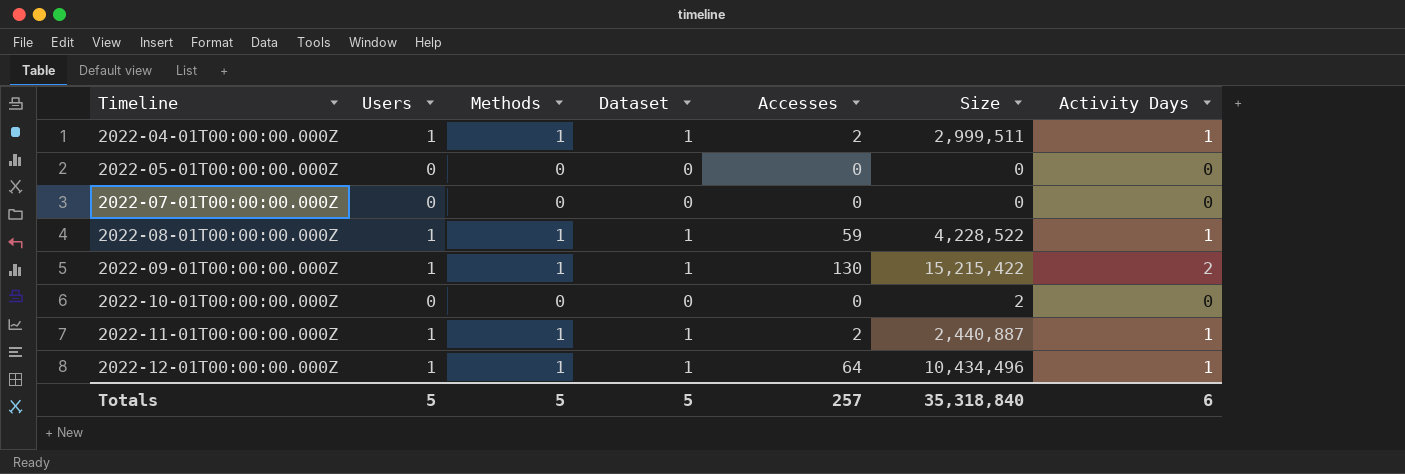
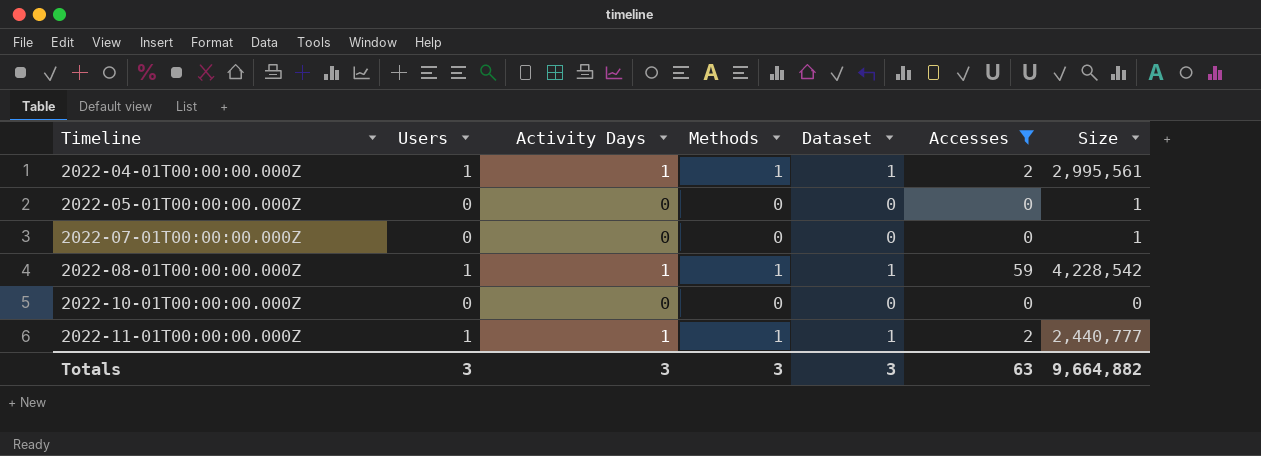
filter: none -> Accesses <= 59
column Activity Days | position: 7 -> 3
2022-04-01T00:00:00.000Z | Size: 2,999,511 -> 2,995,561
2022-05-01T00:00:00.000Z | Size: 0 -> 1
2022-07-01T00:00:00.000Z | Size: 0 -> 1
2022-08-01T00:00:00.000Z | Size: 4,228,522 -> 4,228,542
2022-10-01T00:00:00.000Z | Size: 2 -> 0
2022-11-01T00:00:00.000Z | Size: 2,440,887 -> 2,440,777
Totals | Users: 5 -> 3
Totals | Activity Days: 6 -> 3
Totals | Methods: 5 -> 3
Totals | Dataset: 5 -> 3
Totals | Accesses: 257 -> 63
Totals | Size: 35,318,840 -> 9,664,882

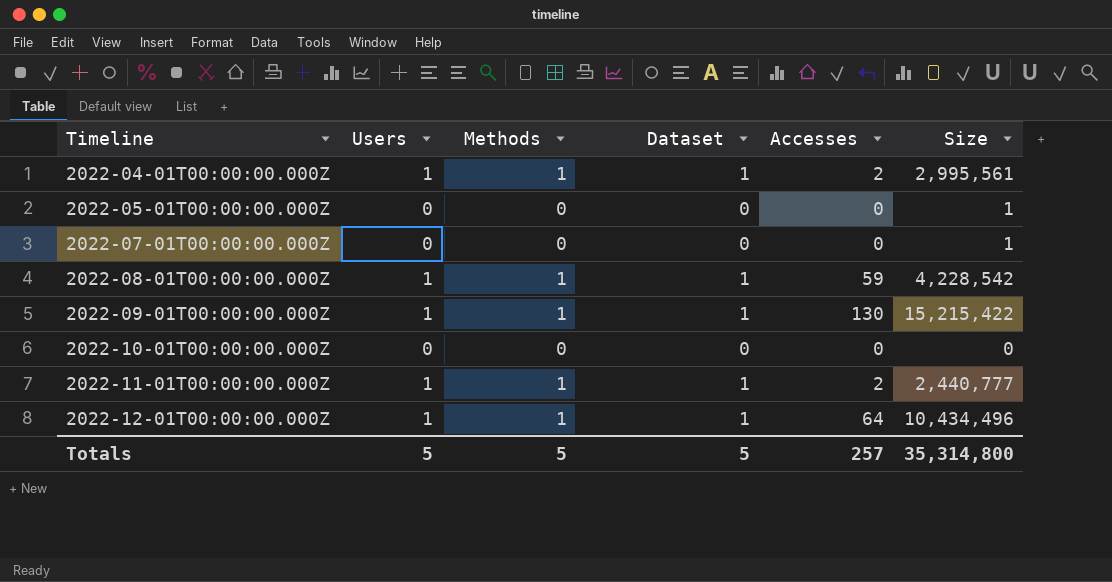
filter: Accesses <= 59 -> none
column Activity Days | position: 3 -> none
Totals | Users: 3 -> 5
Totals | Methods: 3 -> 5
Totals | Dataset: 3 -> 5
Totals | Accesses: 63 -> 257
Totals | Size: 9,664,882 -> 35,314,800

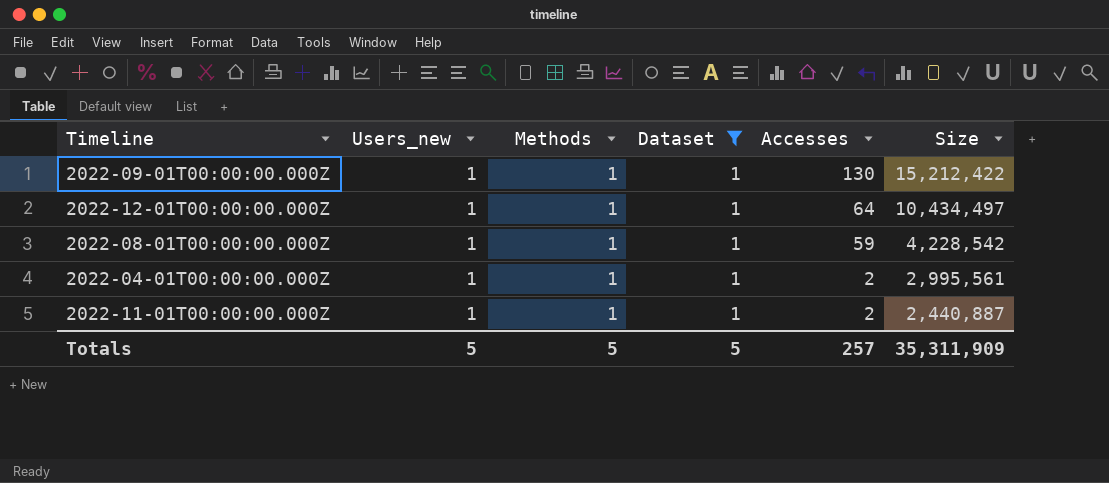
filter: none -> Dataset = 1
row order: Timeline ascending -> Accesses descending
column name: Users -> Users_new
2022-09-01T00:00:00.000Z | Size: 15,215,422 -> 15,212,422
2022-12-01T00:00:00.000Z | Size: 10,434,496 -> 10,434,497
2022-11-01T00:00:00.000Z | Size: 2,440,777 -> 2,440,887
Totals | Size: 35,314,800 -> 35,311,909

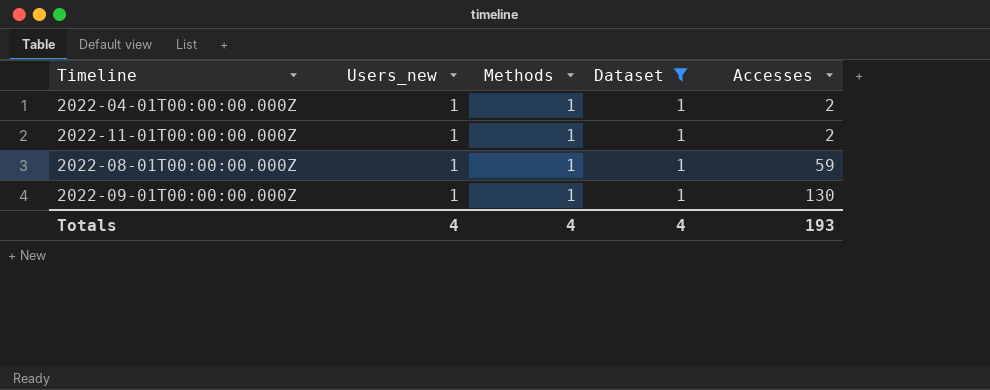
row order: Accesses descending -> Accesses ascending
column Size | position: 6 -> none
row 2022-12-01T00:00:00.000Z: 1 | 1 | 1 | 64 | 10,434,497 -> none
Totals | Users_new: 5 -> 4
Totals | Methods: 5 -> 4
Totals | Dataset: 5 -> 4
Totals | Accesses: 257 -> 193

